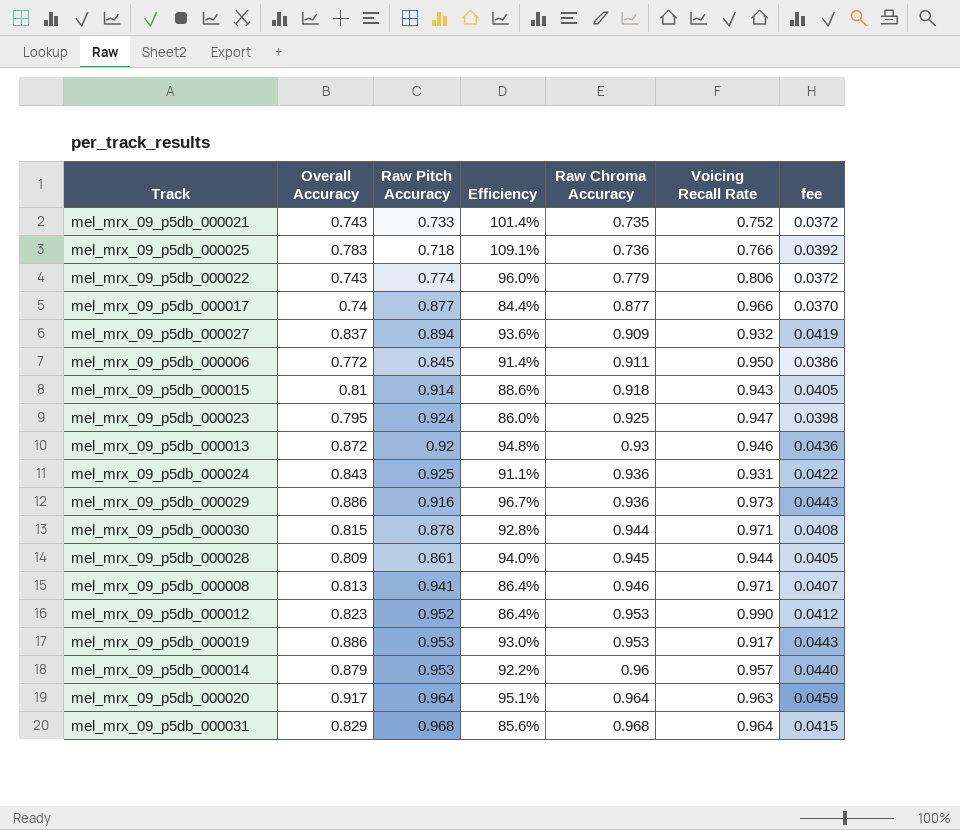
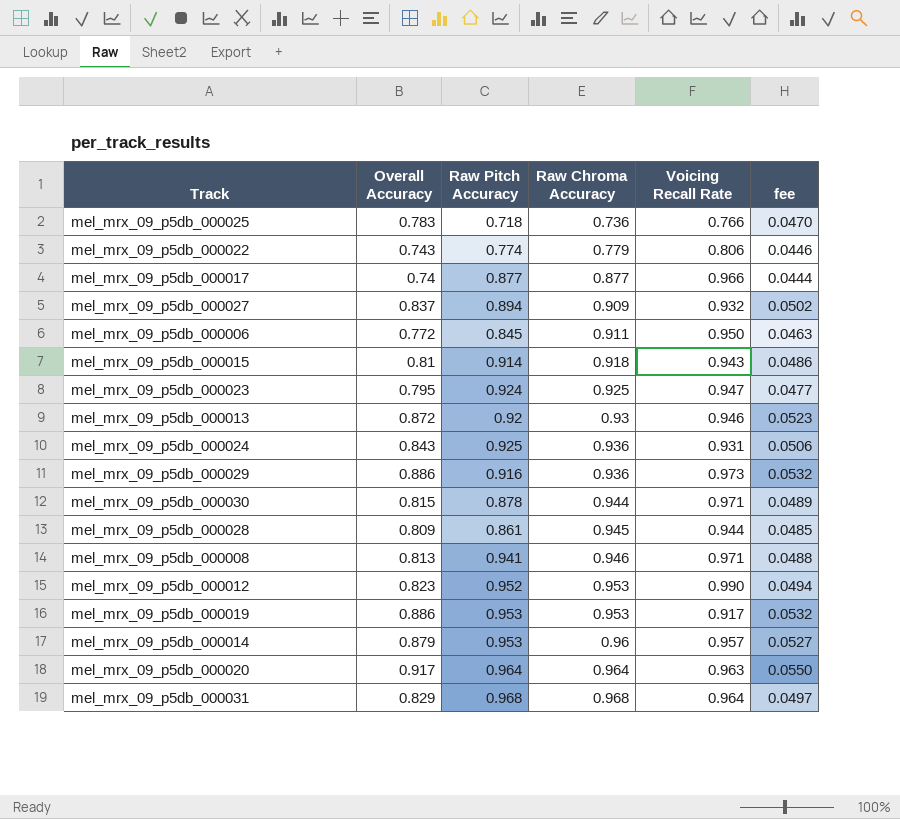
column Efficiency | formula: [Overall Accuracy] / [Raw Pitch Accuracy] -> none
column fee | formula: [Overall Accuracy] * 0.05 -> [Overall Accuracy] * 0.06
row mel_mrx_09_p5db_000021: 0.743 | 0.733 | 101.4% | 0.735 | 0.752 | 0.0372 -> none

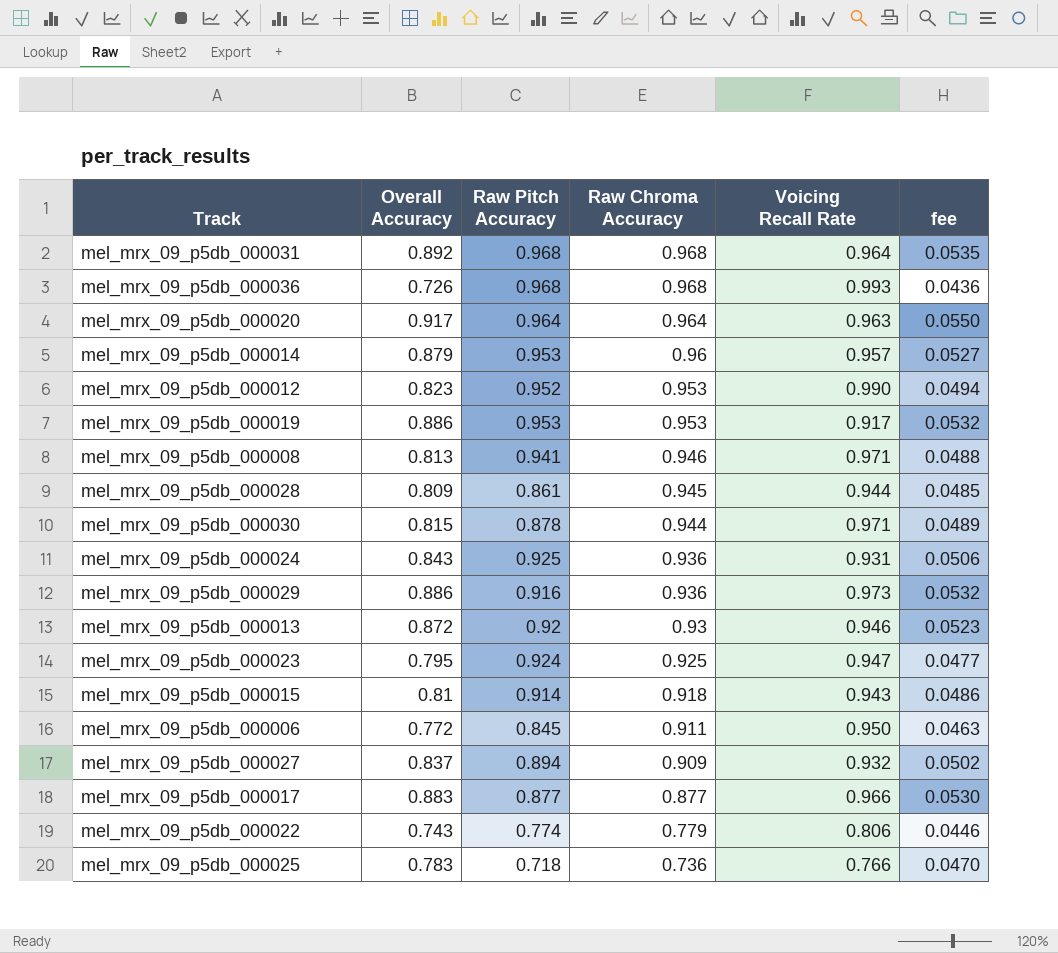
row order: Raw Chroma Accuracy ascending -> Raw Chroma Accuracy descending
mel_mrx_09_p5db_000031 | Overall Accuracy: 0.829 -> 0.892
mel_mrx_09_p5db_000031 | fee: 0.0497 -> 0.0535
row mel_mrx_09_p5db_000036: none -> 0.726 | 0.968 | 0.968 | 0.993 | 0.0436
mel_mrx_09_p5db_000017 | Overall Accuracy: 0.74 -> 0.883
mel_mrx_09_p5db_000017 | fee: 0.0444 -> 0.0530

